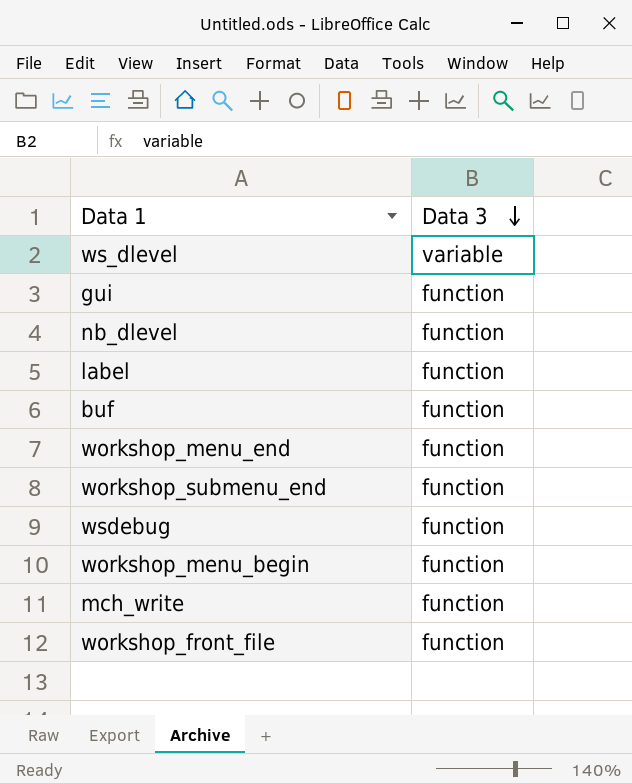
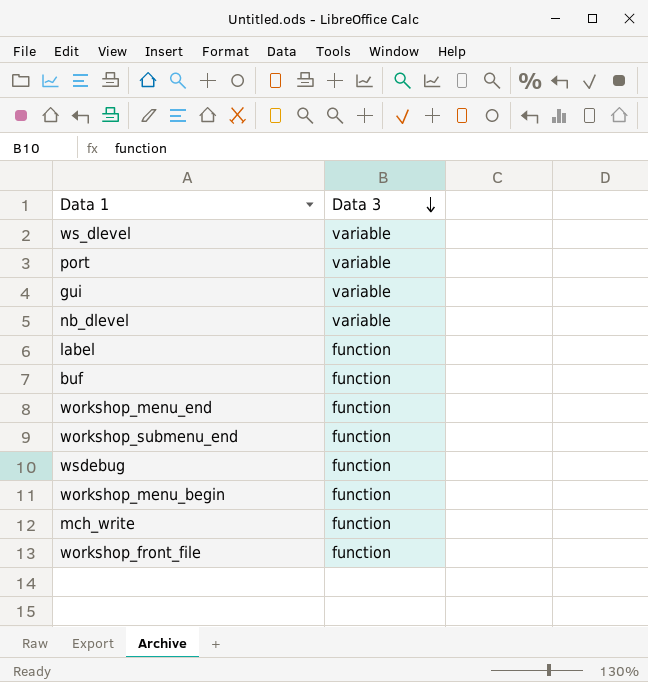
row port: none -> variable
gui | Data 3: function -> variable
nb_dlevel | Data 3: function -> variable

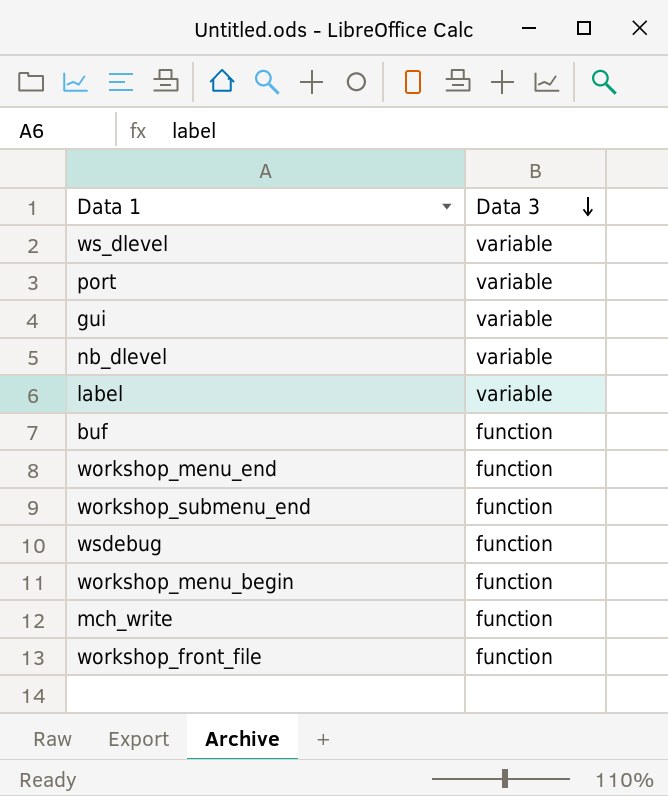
label | Data 3: function -> variable

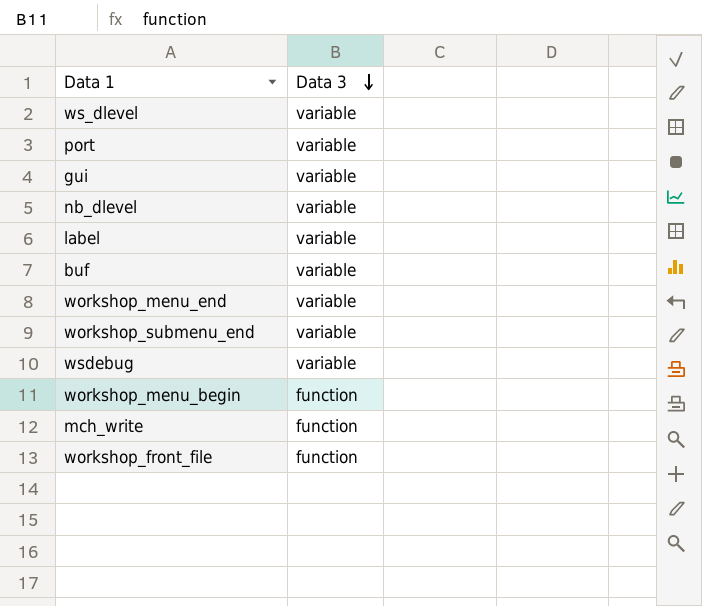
buf | Data 3: function -> variable
workshop_menu_end | Data 3: function -> variable
workshop_submenu_end | Data 3: function -> variable
wsdebug | Data 3: function -> variable

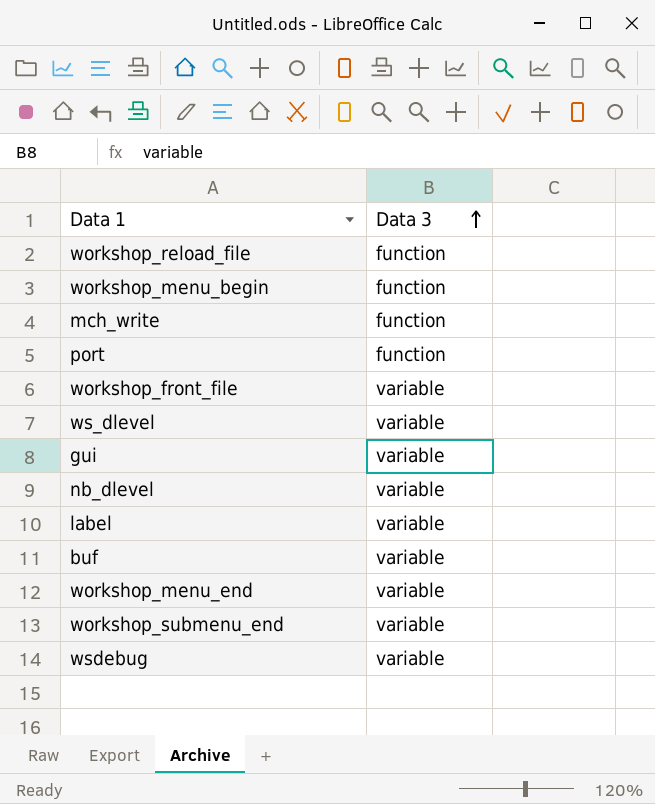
row order: Data 3 descending -> Data 3 ascending
row workshop_reload_file: none -> function
port | Data 3: variable -> function
workshop_front_file | Data 3: function -> variable

